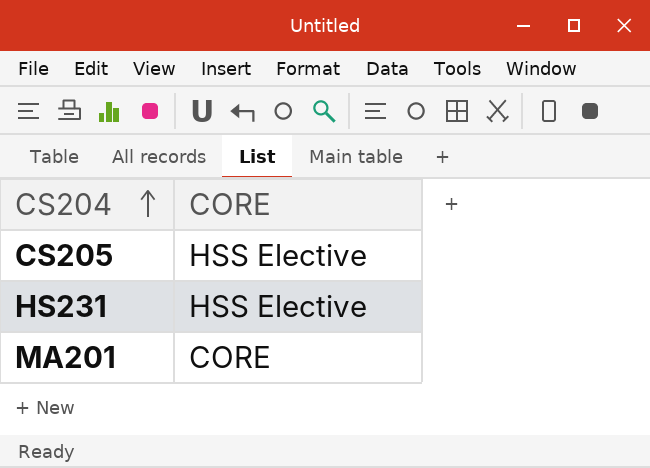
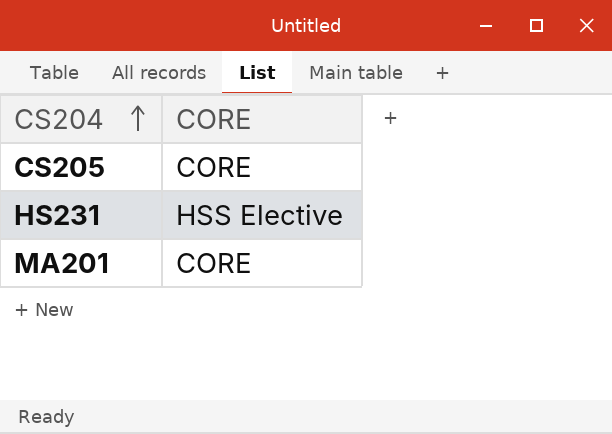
CS205 | CORE: HSS Elective -> CORE

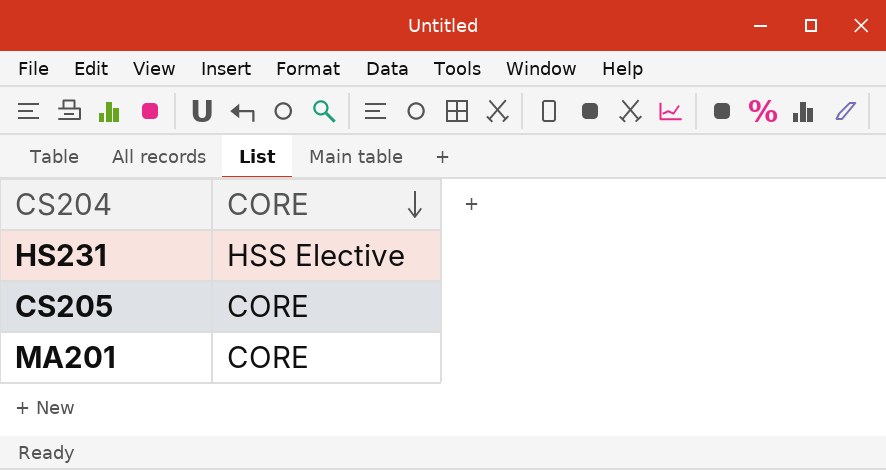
row order: CS204 ascending -> CORE descending

